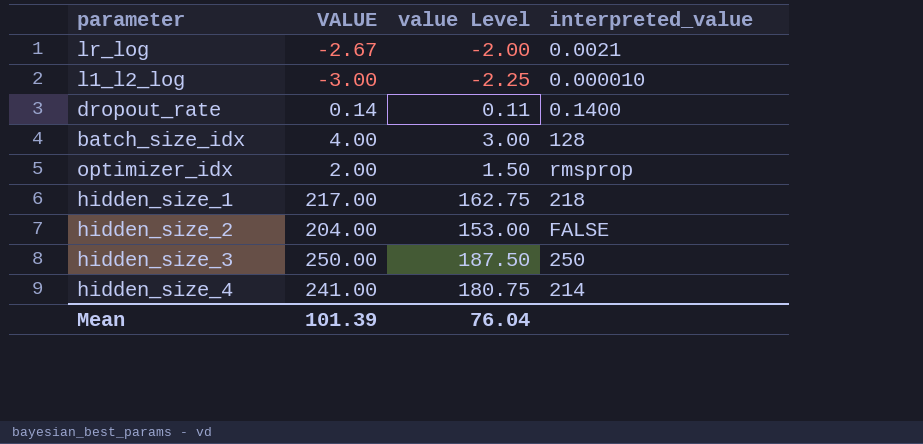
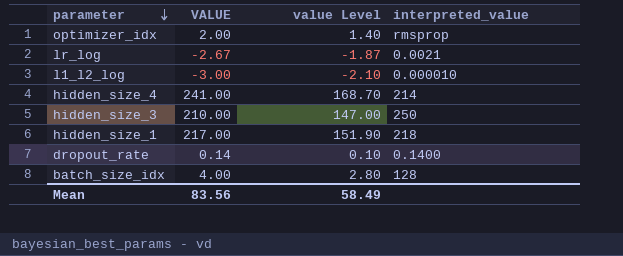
row order: none -> parameter descending
column value Level | formula: [VALUE] * 0.75 -> [VALUE] * 0.7
row hidden_size_2: 204.00 | 153.00 | FALSE -> none
hidden_size_3 | VALUE: 250.00 -> 210.00
Mean | VALUE: 101.39 -> 83.56
Mean | value Level: 76.04 -> 58.49

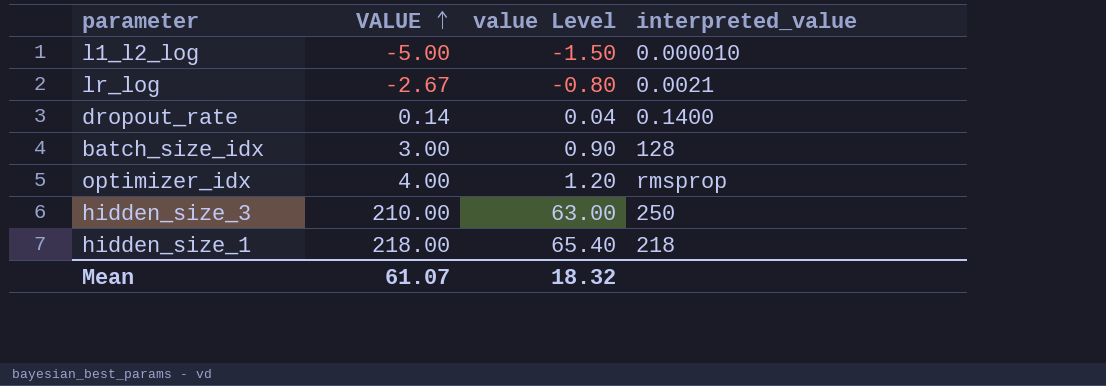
row order: parameter descending -> VALUE ascending
column value Level | formula: [VALUE] * 0.7 -> [VALUE] * 0.3
row hidden_size_4: 241.00 | 168.70 | 214 -> none
l1_l2_log | VALUE: -3.00 -> -5.00
batch_size_idx | VALUE: 4.00 -> 3.00
optimizer_idx | VALUE: 2.00 -> 4.00
hidden_size_1 | VALUE: 217.00 -> 218.00
Mean | VALUE: 83.56 -> 61.07
Mean | value Level: 58.49 -> 18.32

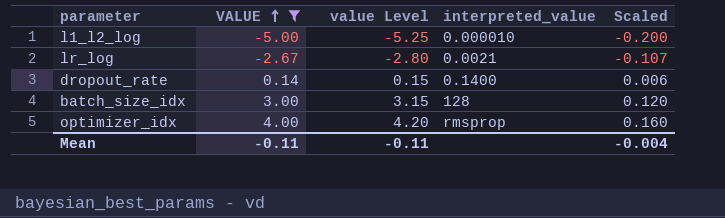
filter: none -> VALUE <= 4.00
column value Level | formula: [VALUE] * 0.3 -> [VALUE] * 1.05
column Scaled | formula: none -> [VALUE] * 0.04
Mean | VALUE: 61.07 -> -0.11
Mean | value Level: 18.32 -> -0.11

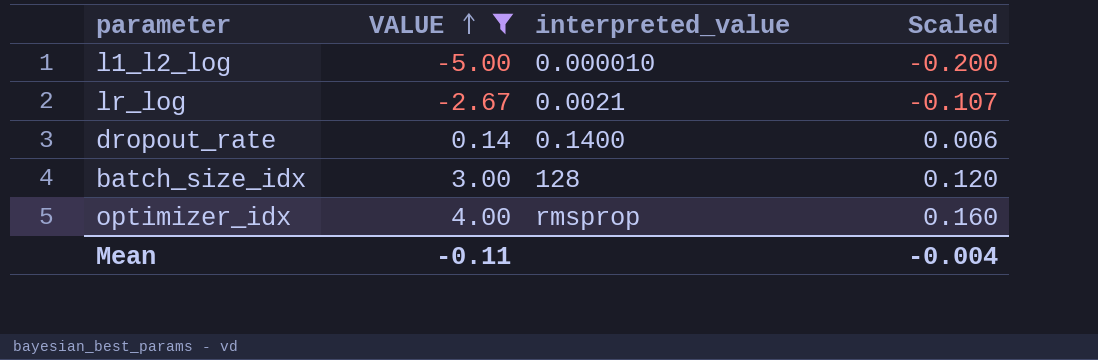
column value Level | formula: [VALUE] * 1.05 -> none

